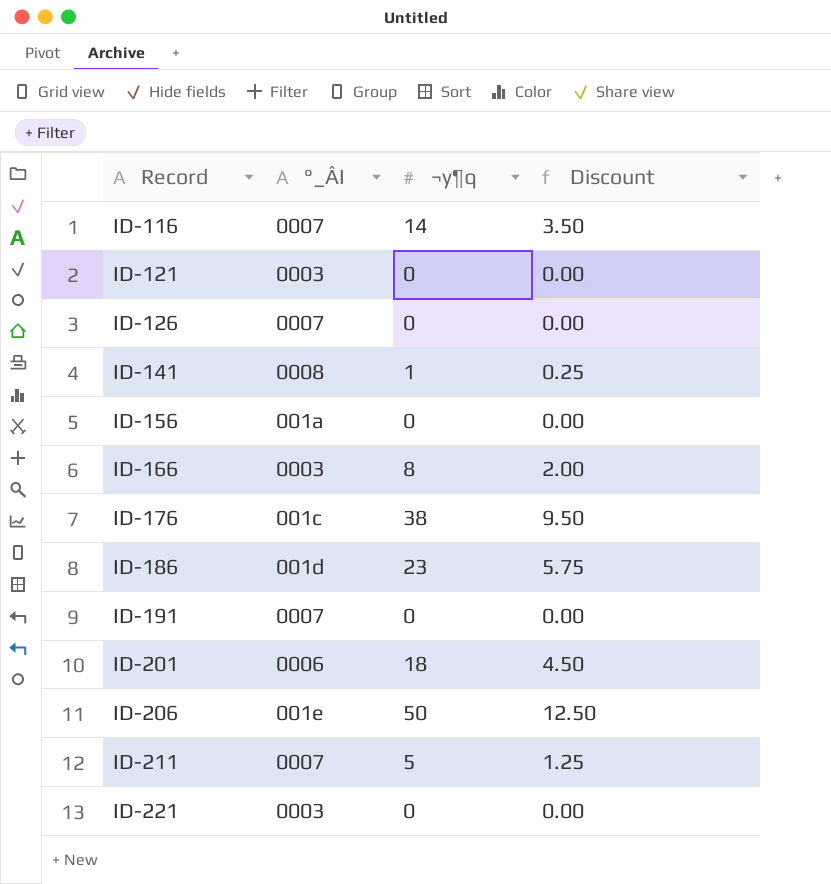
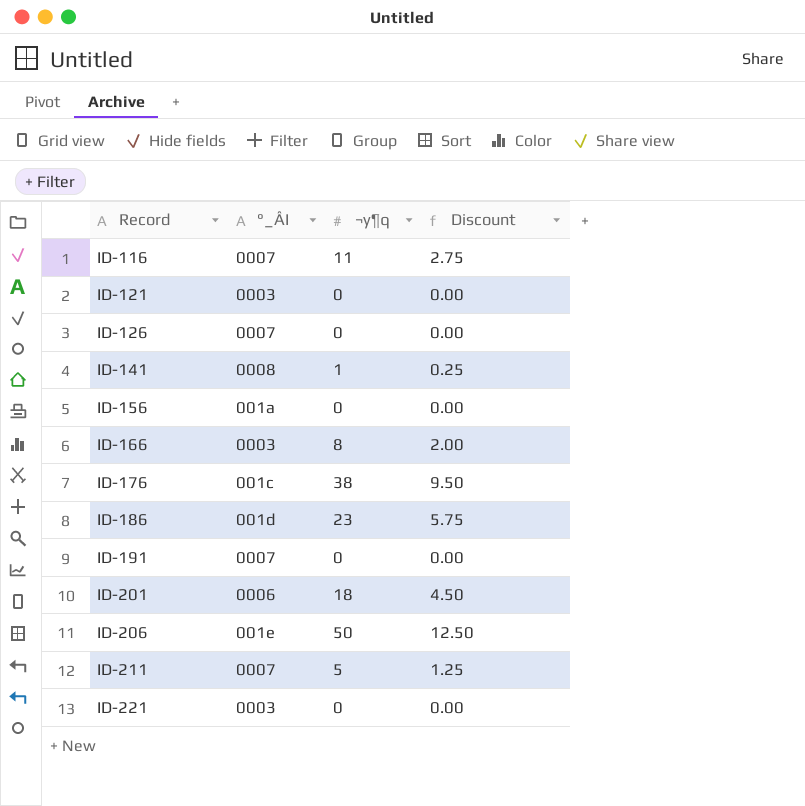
ID-116 | ¬y¶q: 14 -> 11
ID-116 | Discount: 3.50 -> 2.75

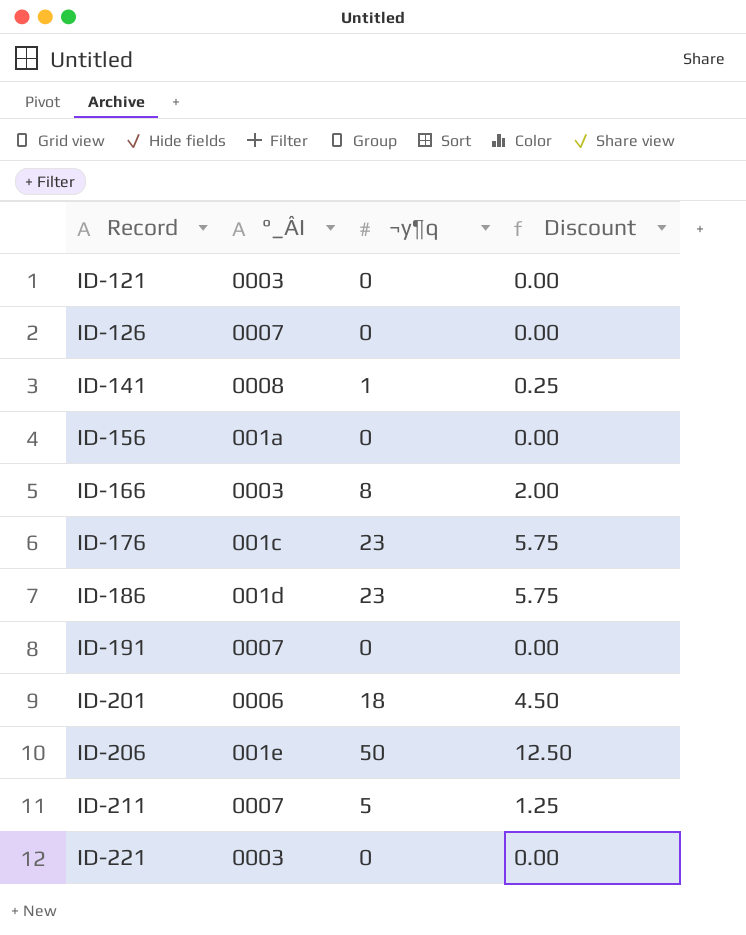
row ID-116: 0007 | 11 | 2.75 -> none
ID-176 | ¬y¶q: 38 -> 23
ID-176 | Discount: 9.50 -> 5.75

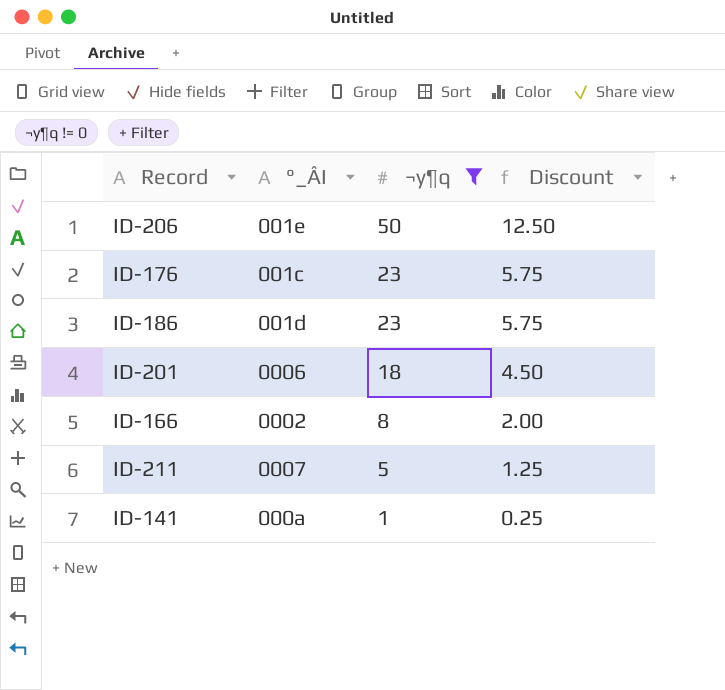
filter: none -> ¬y¶q != 0
row order: Record ascending -> ¬y¶q descending
ID-166 | °_ÂI: 0003 -> 0002
ID-141 | °_ÂI: 0008 -> 000a

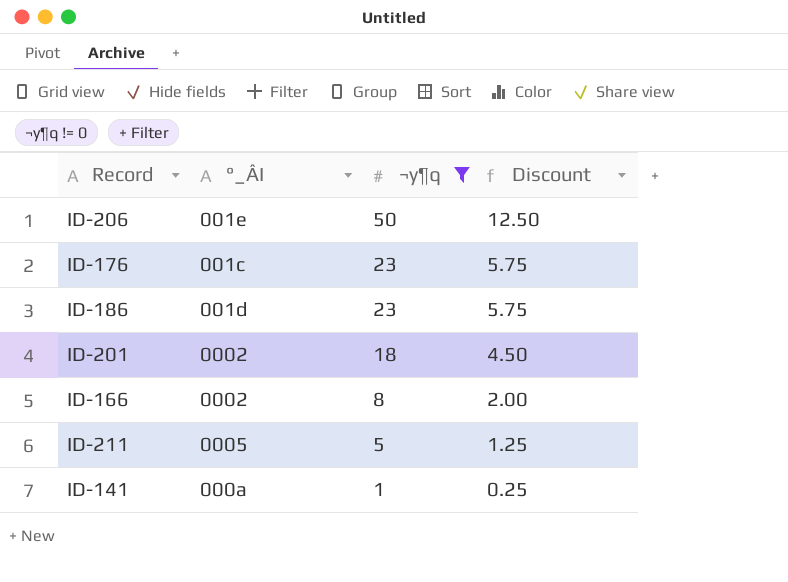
ID-201 | °_ÂI: 0006 -> 0002
ID-211 | °_ÂI: 0007 -> 0005

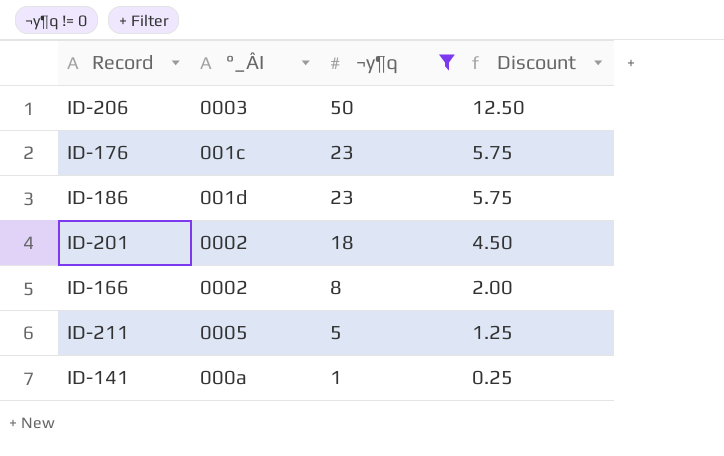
ID-206 | °_ÂI: 001e -> 0003

